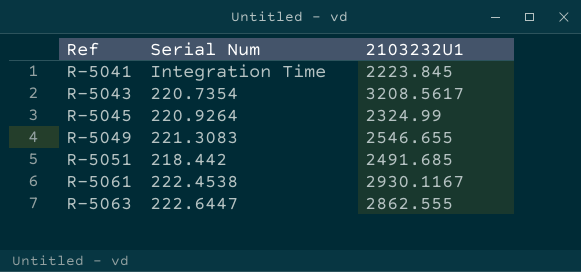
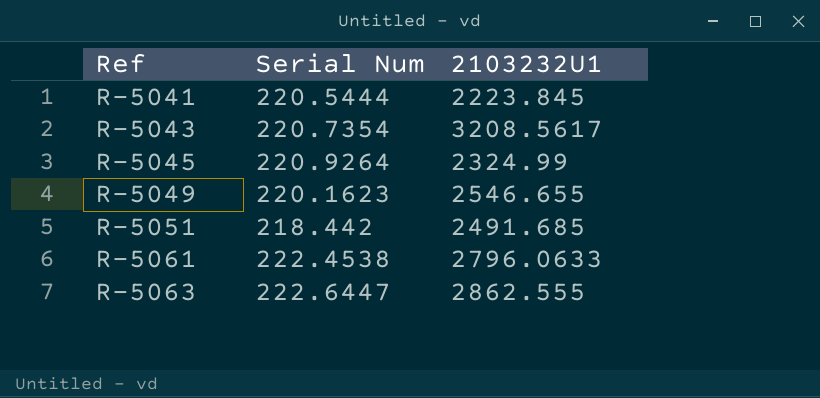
R-5041 | Serial Num: Integration Time -> 220.5444
R-5049 | Serial Num: 221.3083 -> 220.1623
R-5061 | 2103232U1: 2930.1167 -> 2796.0633

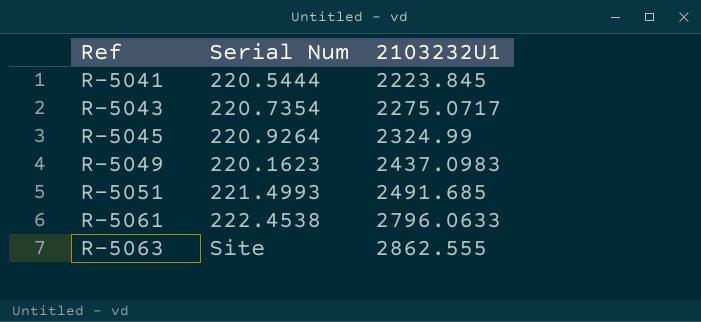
R-5043 | 2103232U1: 3208.5617 -> 2275.0717
R-5049 | 2103232U1: 2546.655 -> 2437.0983
R-5051 | Serial Num: 218.442 -> 221.4993
R-5063 | Serial Num: 222.6447 -> Site

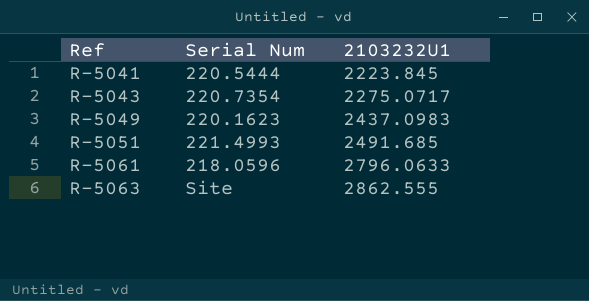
row R-5045: 220.9264 | 2324.99 -> none
R-5061 | Serial Num: 222.4538 -> 218.0596

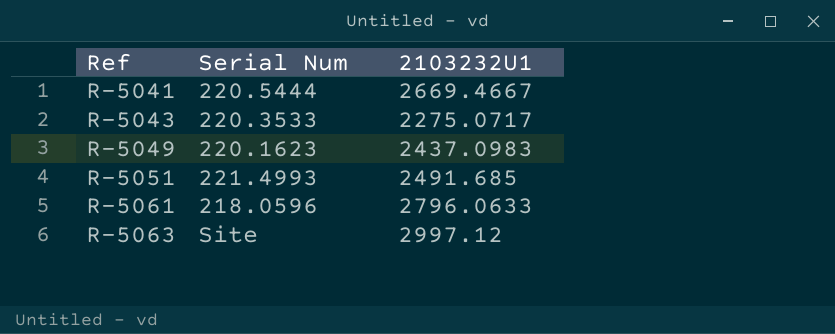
R-5041 | 2103232U1: 2223.845 -> 2669.4667
R-5043 | Serial Num: 220.7354 -> 220.3533
R-5063 | 2103232U1: 2862.555 -> 2997.12

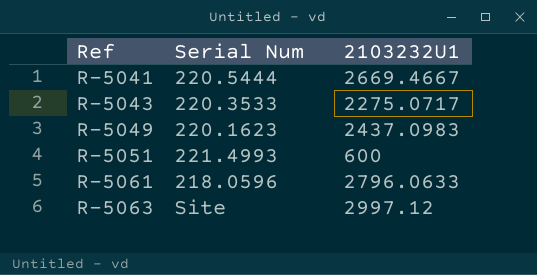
R-5051 | 2103232U1: 2491.685 -> 600

